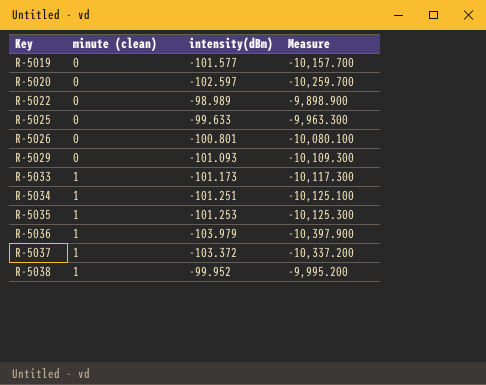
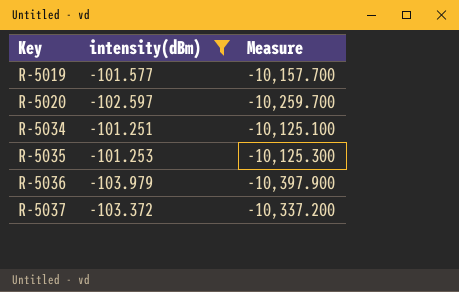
filter: none -> intensity(dBm) <= -101.251
column minute (clean) | position: 2 -> none

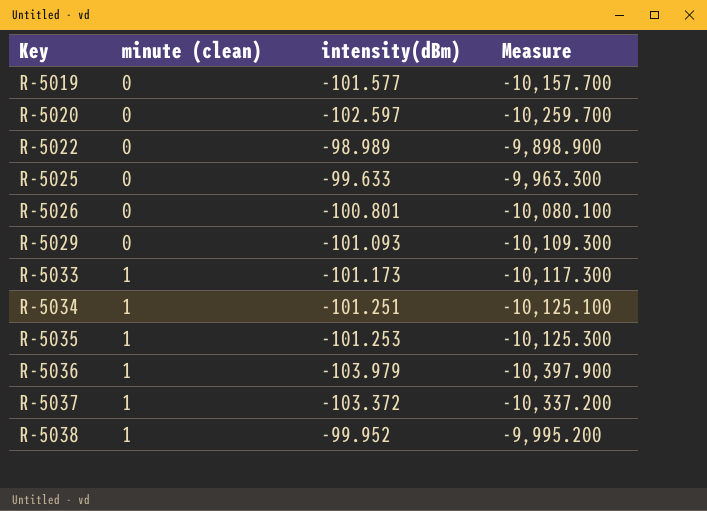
filter: intensity(dBm) <= -101.251 -> none
column minute (clean) | position: none -> 2

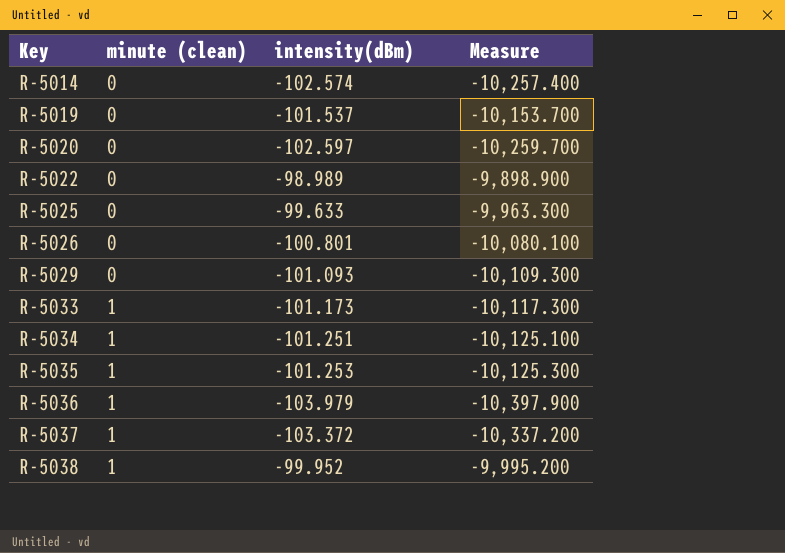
row R-5014: none -> 0 | -102.574 | -10,257.400
R-5019 | intensity(dBm): -101.577 -> -101.537
R-5019 | Measure: -10,157.700 -> -10,153.700

